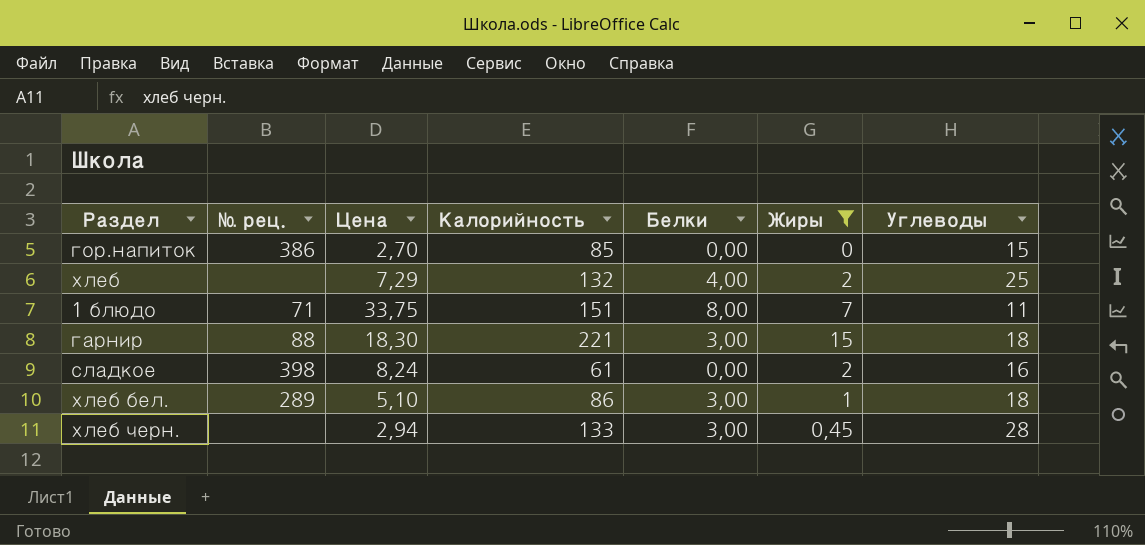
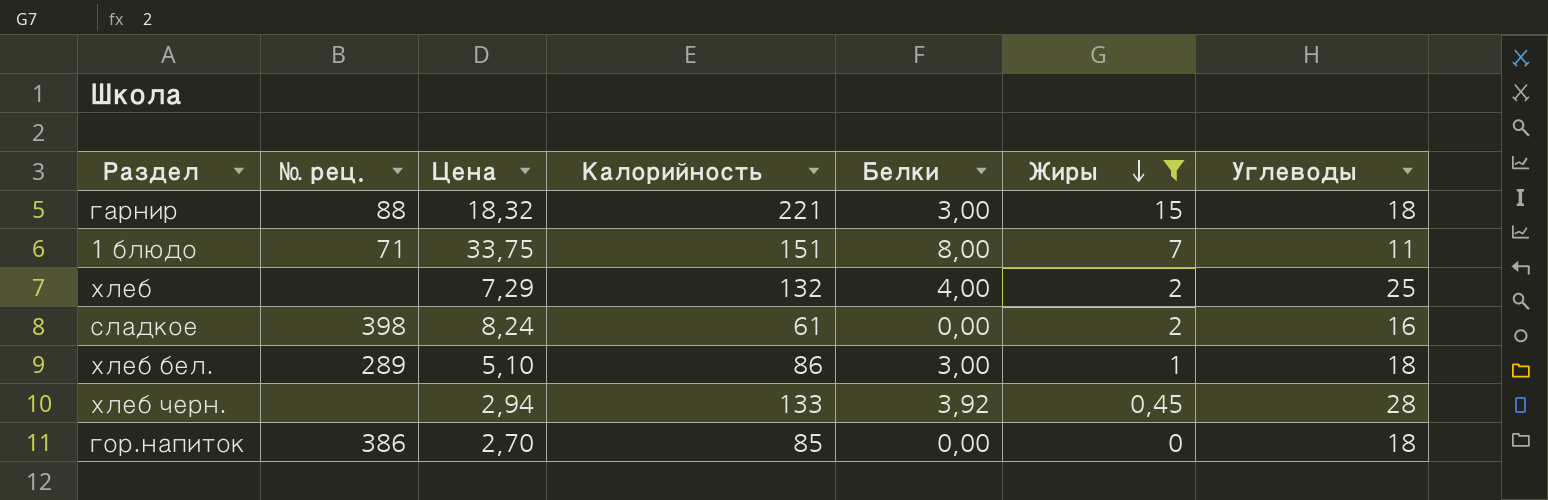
row order: none -> Жиры descending
гарнир | Цена: 18,30 -> 18,32
хлеб черн. | Белки: 3,00 -> 3,92
гор.напиток | Углеводы: 15 -> 18

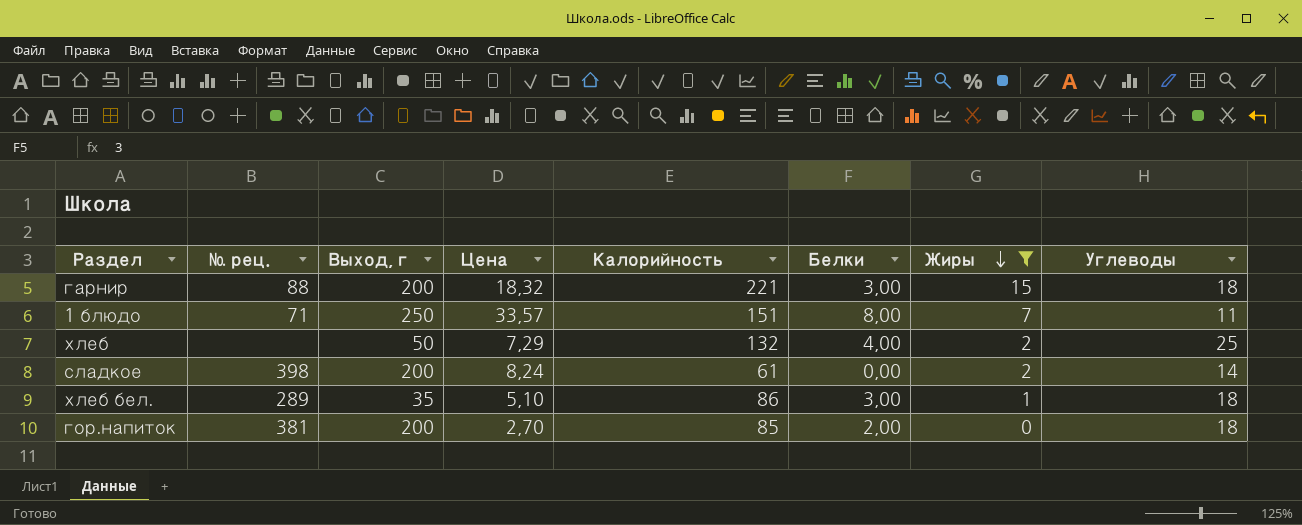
column Выход, г | position: none -> 3
row хлеб черн.: none | 2,94 | 133 | 3,92 | 0,45 | 28 -> none
1 блюдо | Цена: 33,75 -> 33,57
сладкое | Углеводы: 16 -> 14
гор.напиток | № рец.: 386 -> 381
гор.напиток | Белки: 0,00 -> 2,00

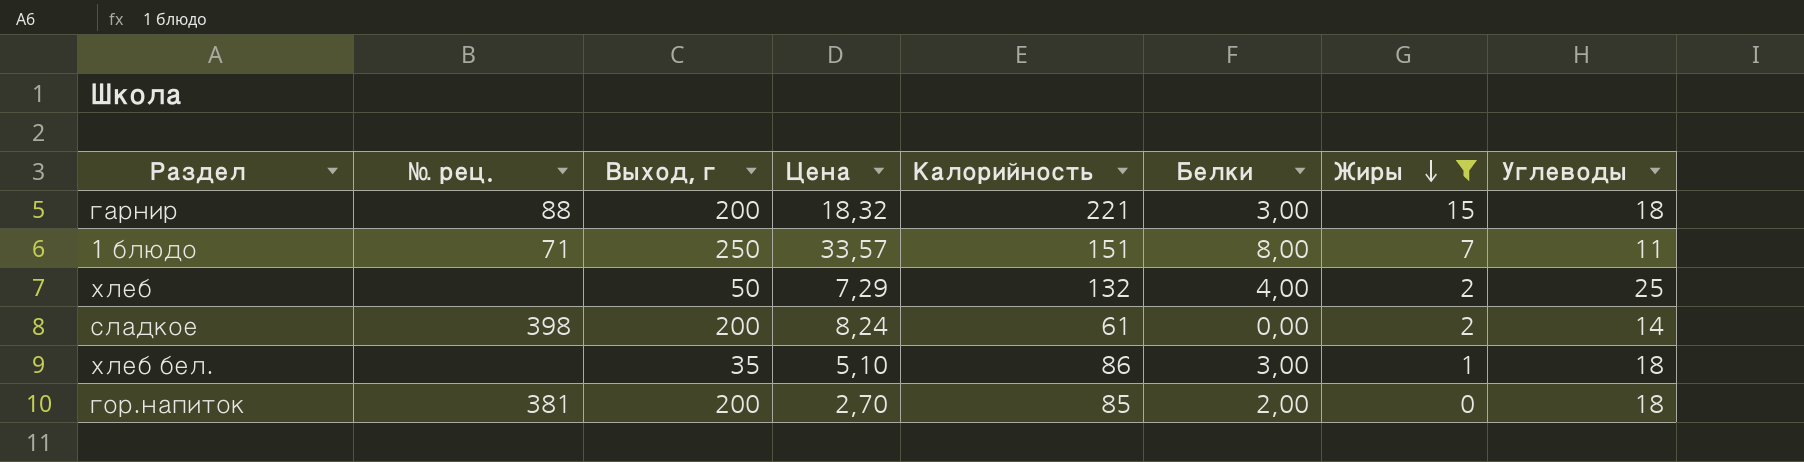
хлеб бел. | № рец.: 289 -> none

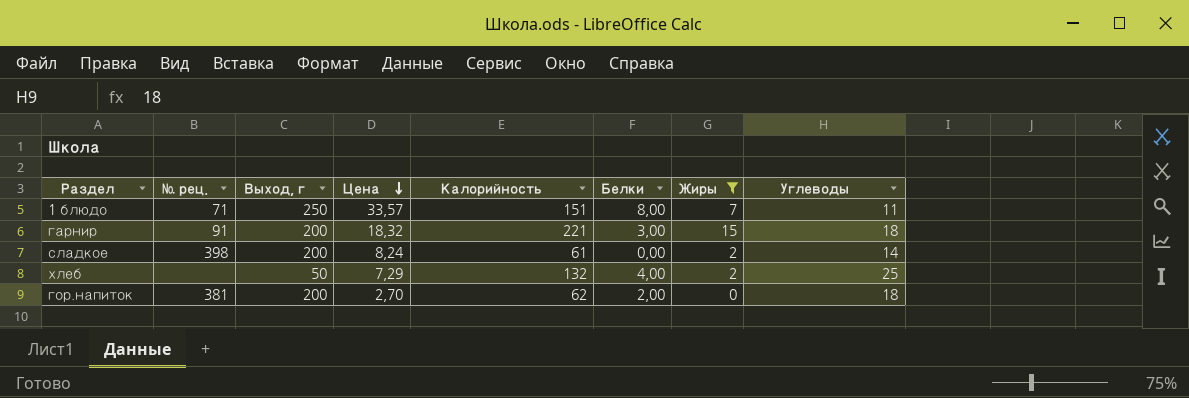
row order: Жиры descending -> Цена descending
row хлеб бел.: none | 35 | 5,10 | 86 | 3,00 | 1 | 18 -> none
гарнир | № рец.: 88 -> 91
гор.напиток | Калорийность: 85 -> 62

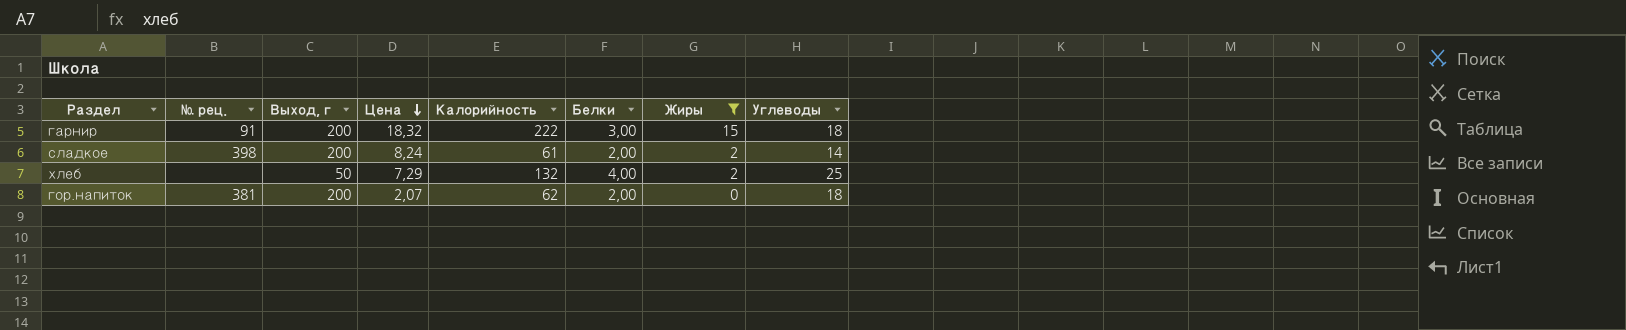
row 1 блюдо: 71 | 250 | 33,57 | 151 | 8,00 | 7 | 11 -> none
гарнир | Калорийность: 221 -> 222
сладкое | Белки: 0,00 -> 2,00
гор.напиток | Цена: 2,70 -> 2,07

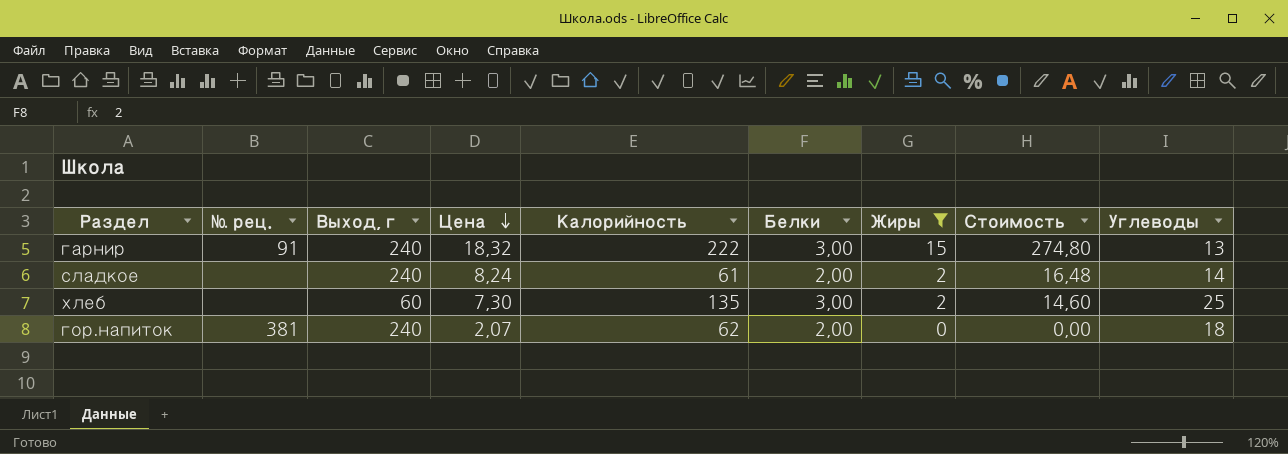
column Стоимость | formula: none -> [Цена] * [Жиры]
гарнир | Выход, г: 200 -> 240
гарнир | Углеводы: 18 -> 13
сладкое | № рец.: 398 -> none
сладкое | Выход, г: 200 -> 240
хлеб | Выход, г: 50 -> 60
хлеб | Цена: 7,29 -> 7,30
хлеб | Калорийность: 132 -> 135
хлеб | Белки: 4,00 -> 3,00
гор.напиток | Выход, г: 200 -> 240

